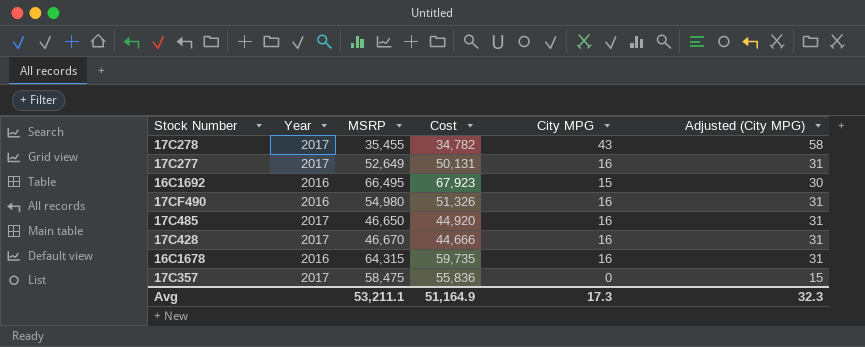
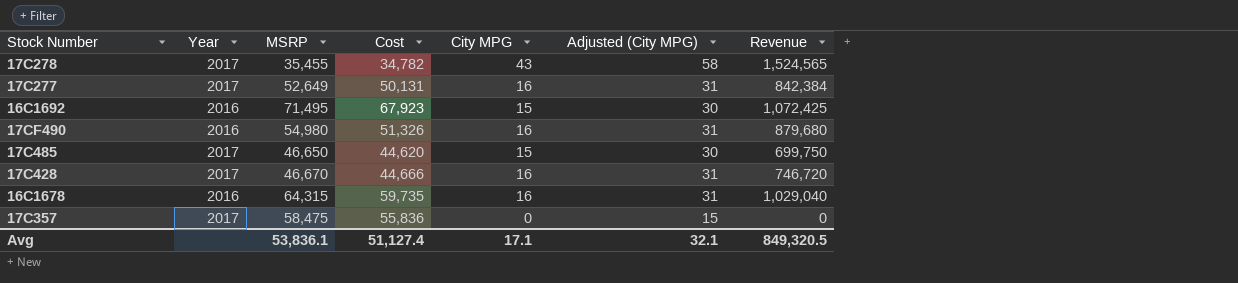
column Revenue | formula: none -> [MSRP] * [City MPG]
16C1692 | MSRP: 66,495 -> 71,495
17C485 | Cost: 44,920 -> 44,620
17C485 | City MPG: 16 -> 15
17C485 | Adjusted (City MPG): 31 -> 30
Avg | MSRP: 53,211.1 -> 53,836.1
Avg | Cost: 51,164.9 -> 51,127.4
Avg | City MPG: 17.3 -> 17.1
Avg | Adjusted (City MPG): 32.3 -> 32.1

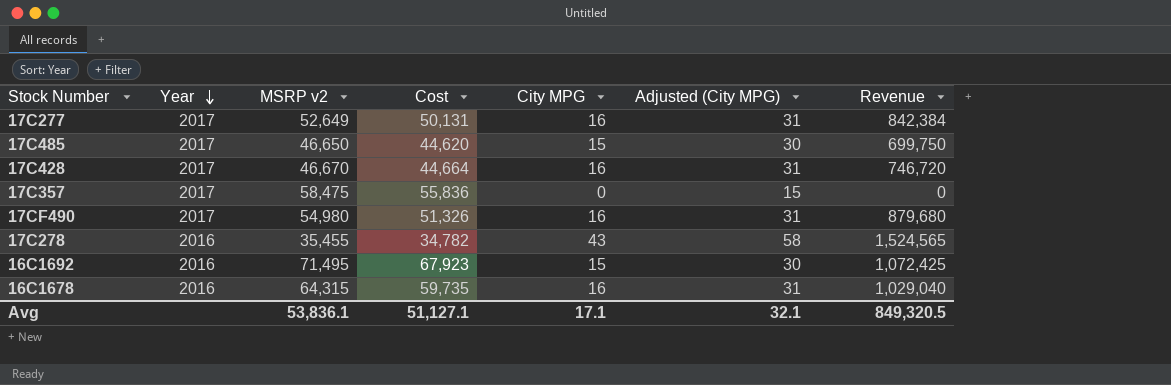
row order: none -> Year descending
column name: MSRP -> MSRP v2
17C428 | Cost: 44,666 -> 44,664
17CF490 | Year: 2016 -> 2017
17C278 | Year: 2017 -> 2016
Avg | Cost: 51,127.4 -> 51,127.1

